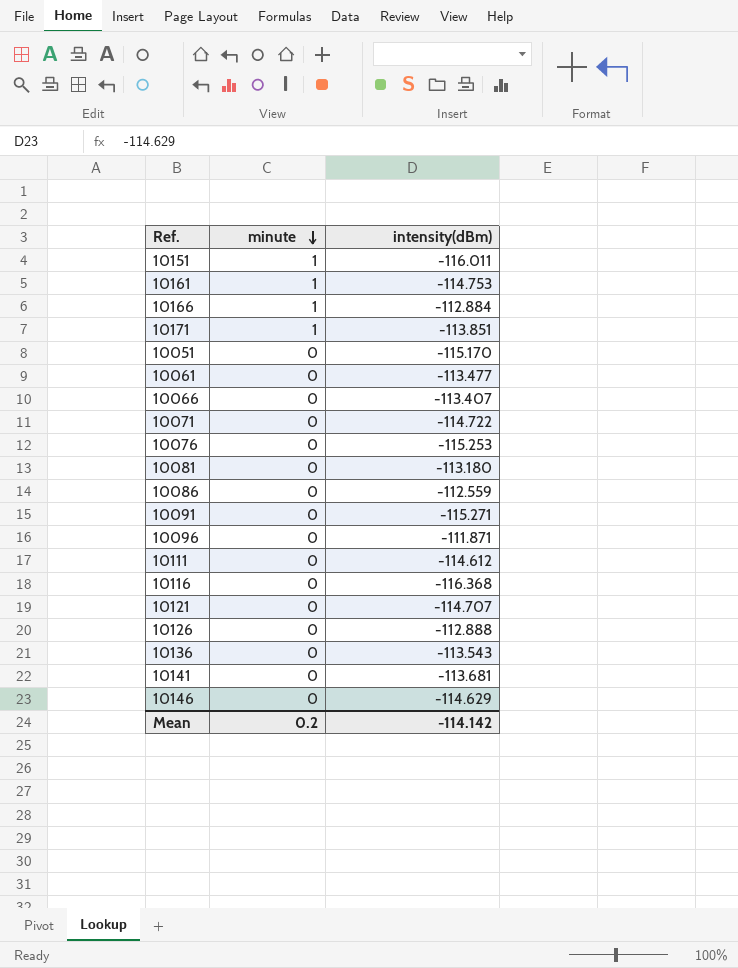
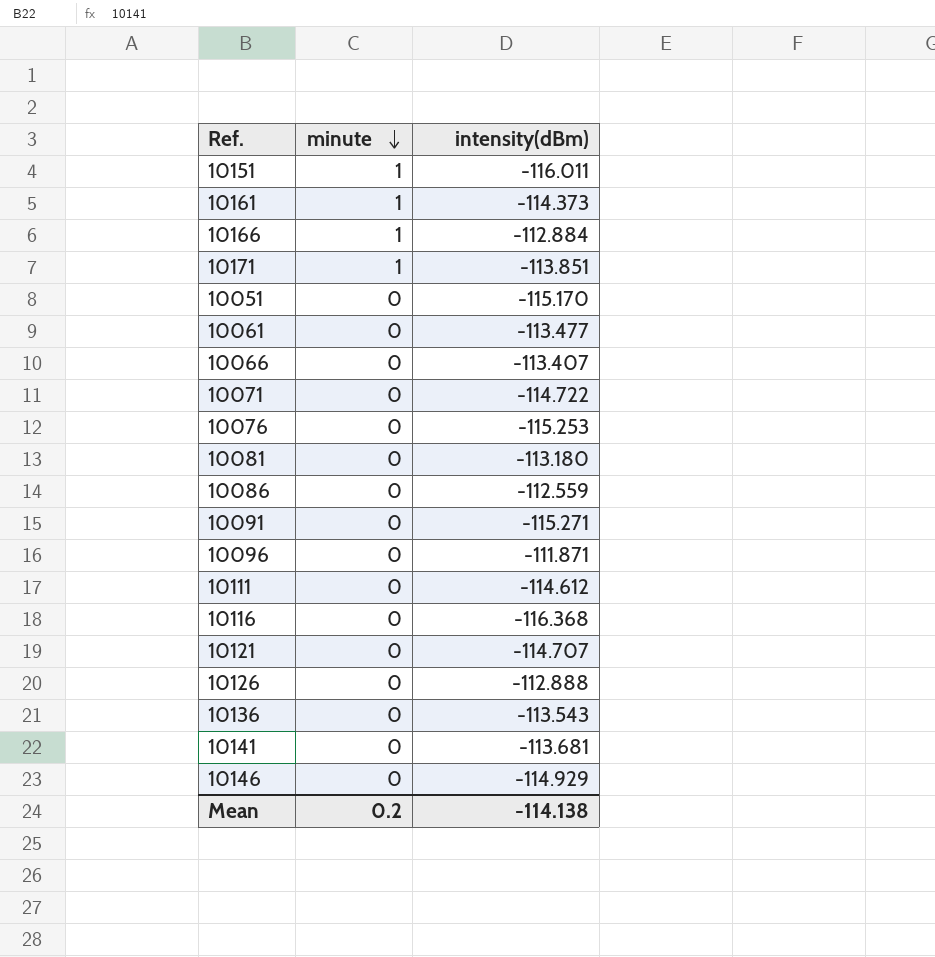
10161 | intensity(dBm): -114.753 -> -114.373
10146 | intensity(dBm): -114.629 -> -114.929
Mean | intensity(dBm): -114.142 -> -114.138

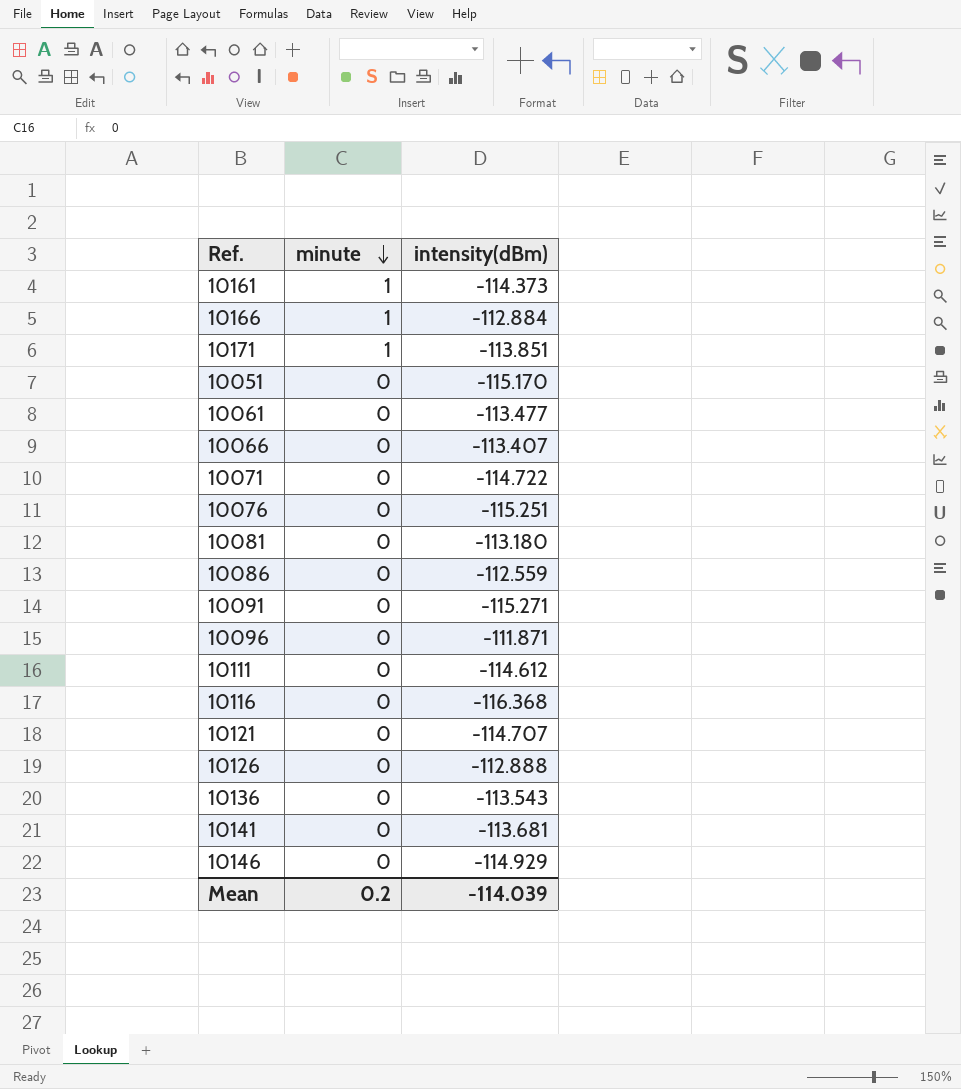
row 10151: 1 | -116.011 -> none
10076 | intensity(dBm): -115.253 -> -115.251
Mean | intensity(dBm): -114.138 -> -114.039

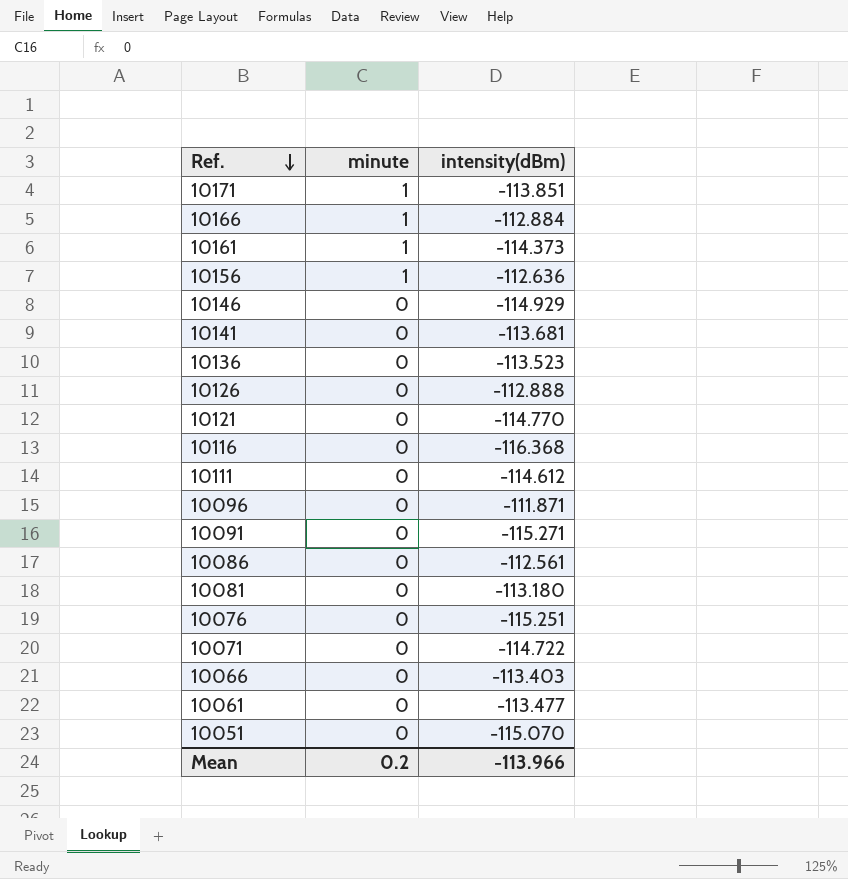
row order: minute descending -> Ref. descending
row 10156: none -> 1 | -112.636
10136 | intensity(dBm): -113.543 -> -113.523
10121 | intensity(dBm): -114.707 -> -114.770
10086 | intensity(dBm): -112.559 -> -112.561
10066 | intensity(dBm): -113.407 -> -113.403
10051 | intensity(dBm): -115.170 -> -115.070
Mean | intensity(dBm): -114.039 -> -113.966

